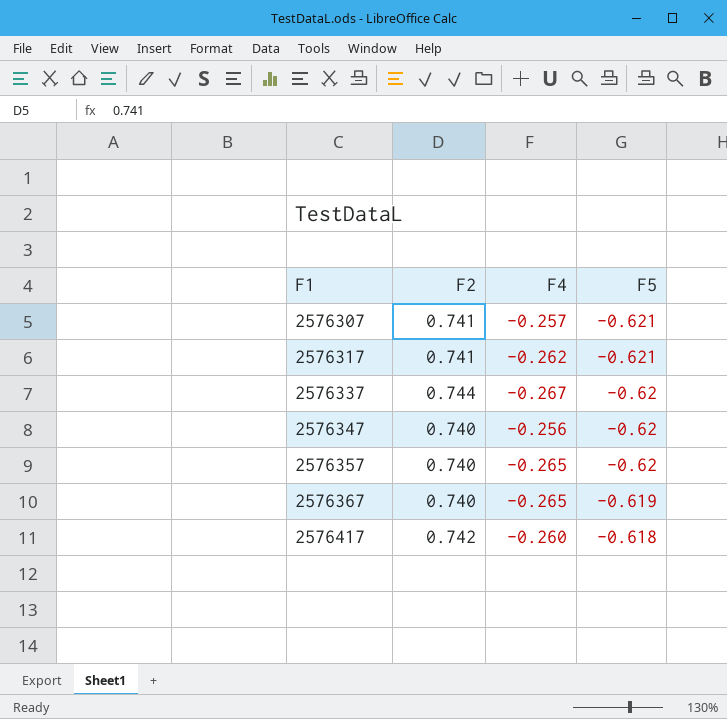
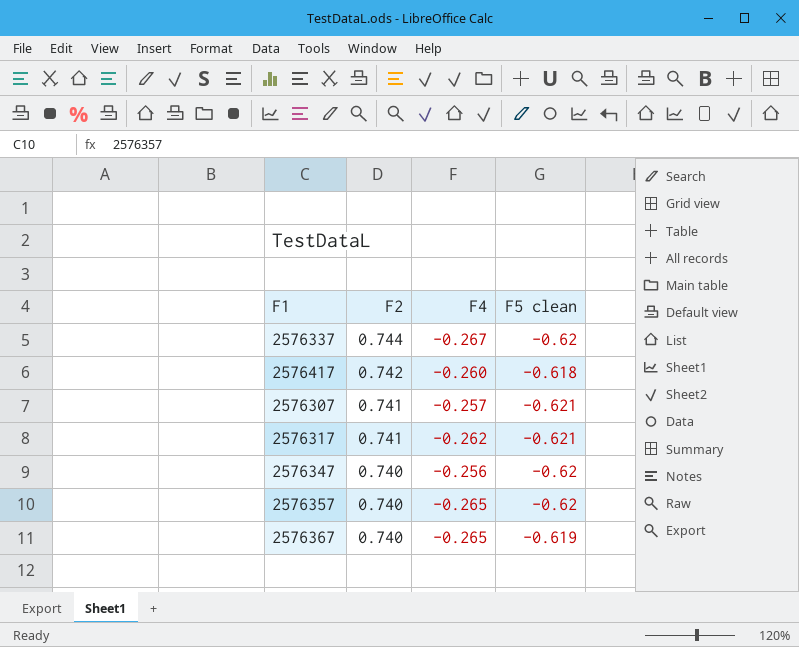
row order: F1 ascending -> F2 descending
column name: F5 -> F5 clean

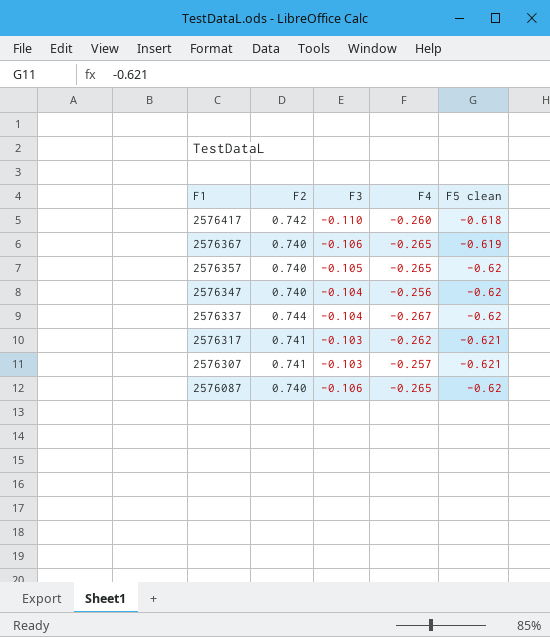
row order: F2 descending -> F1 descending
column F3 | position: none -> 3
row 2576087: none -> 0.740 | -0.106 | -0.265 | -0.62

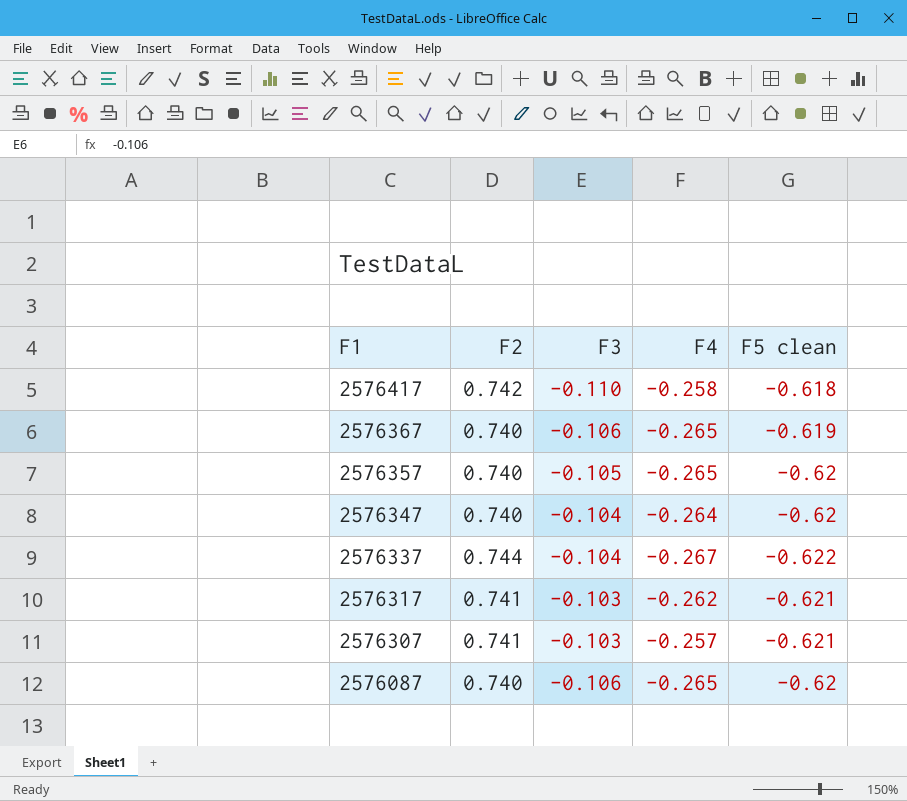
2576417 | F4: -0.260 -> -0.258
2576347 | F4: -0.256 -> -0.264
2576337 | F5 clean: -0.62 -> -0.622

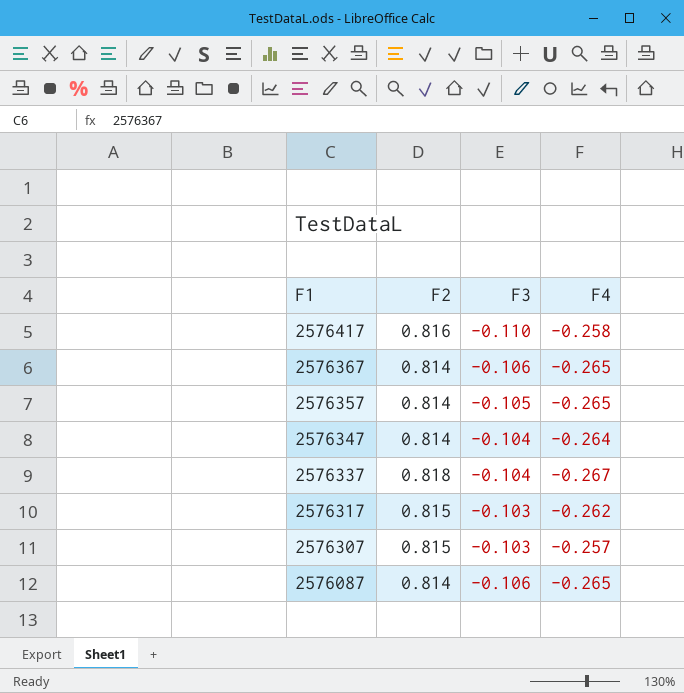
column F5 clean | position: 5 -> none
2576417 | F2: 0.742 -> 0.816
2576367 | F2: 0.740 -> 0.814
2576357 | F2: 0.740 -> 0.814
2576347 | F2: 0.740 -> 0.814
2576337 | F2: 0.744 -> 0.818
2576317 | F2: 0.741 -> 0.815
2576307 | F2: 0.741 -> 0.815
2576087 | F2: 0.740 -> 0.814

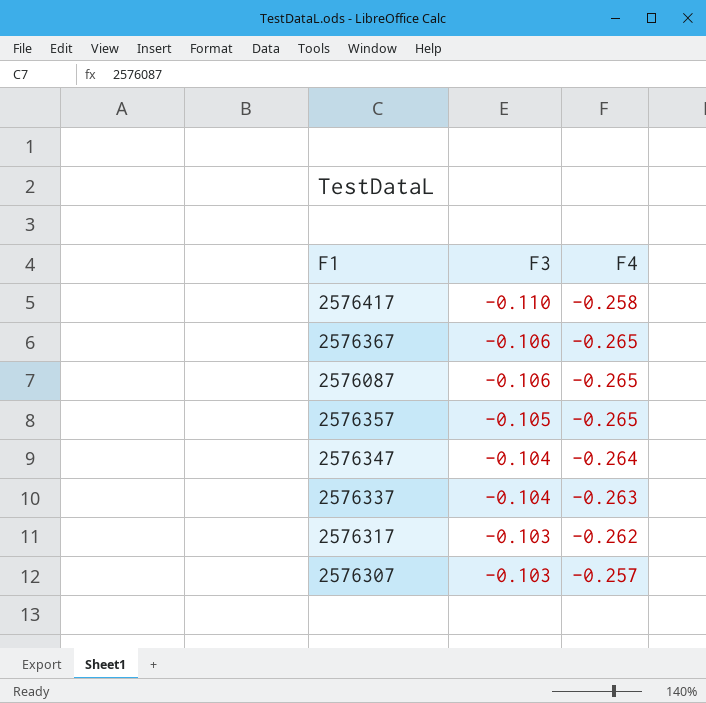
row order: F1 descending -> F3 ascending
column F2 | position: 2 -> none
2576337 | F4: -0.267 -> -0.263

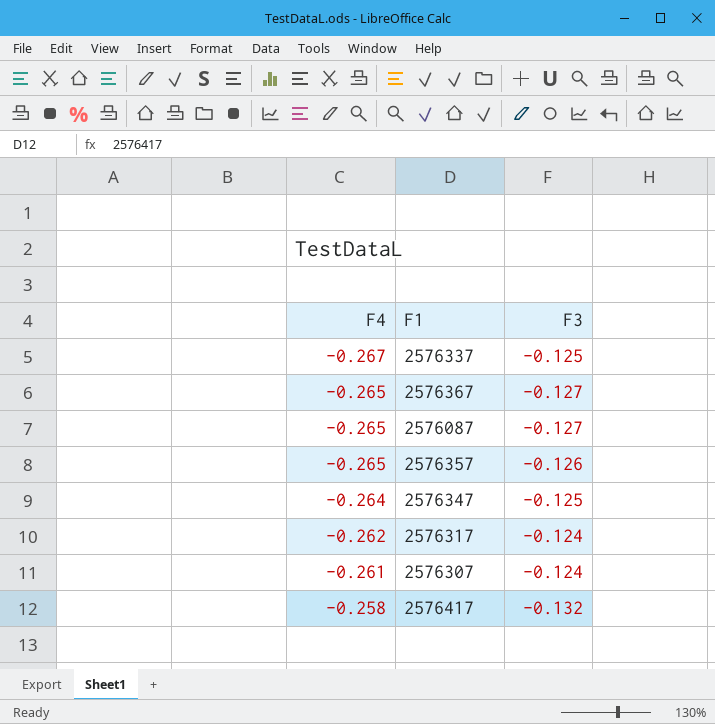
row order: F3 ascending -> F4 ascending
column F4 | position: 3 -> 1
2576337 | F4: -0.263 -> -0.267
2576337 | F3: -0.104 -> -0.125
2576367 | F3: -0.106 -> -0.127
2576087 | F3: -0.106 -> -0.127
2576357 | F3: -0.105 -> -0.126
2576347 | F3: -0.104 -> -0.125
2576317 | F3: -0.103 -> -0.124
2576307 | F4: -0.257 -> -0.261
2576307 | F3: -0.103 -> -0.124
2576417 | F3: -0.110 -> -0.132

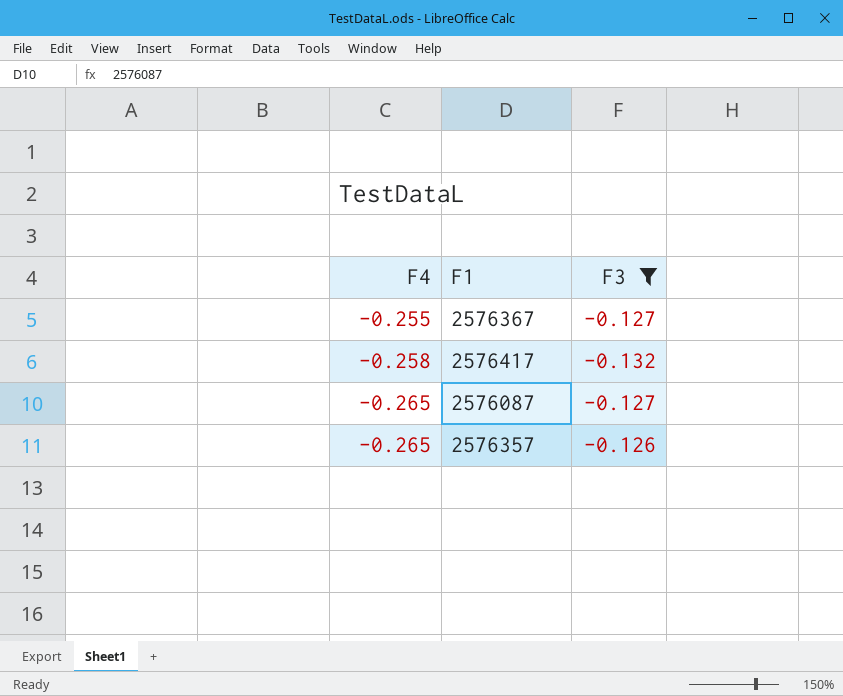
filter: none -> F3 <= -0.126
row order: F4 ascending -> F4 descending
2576367 | F4: -0.265 -> -0.255

